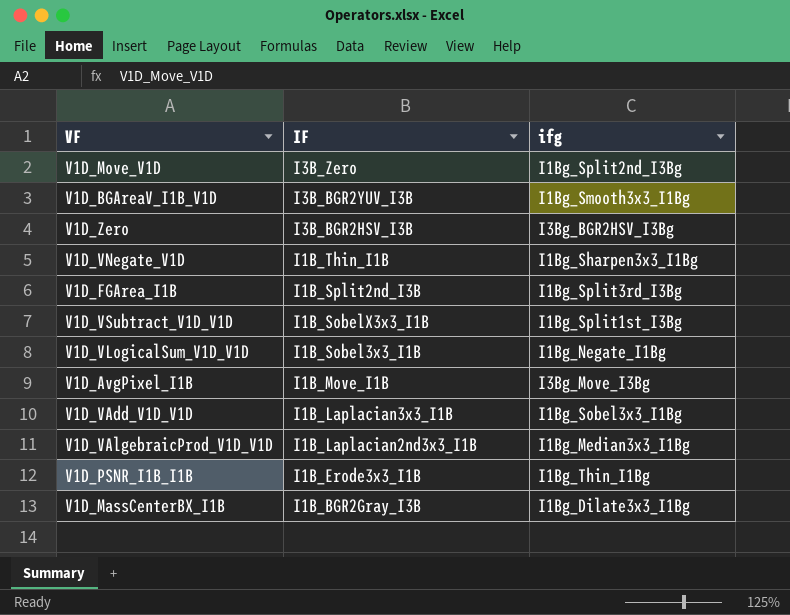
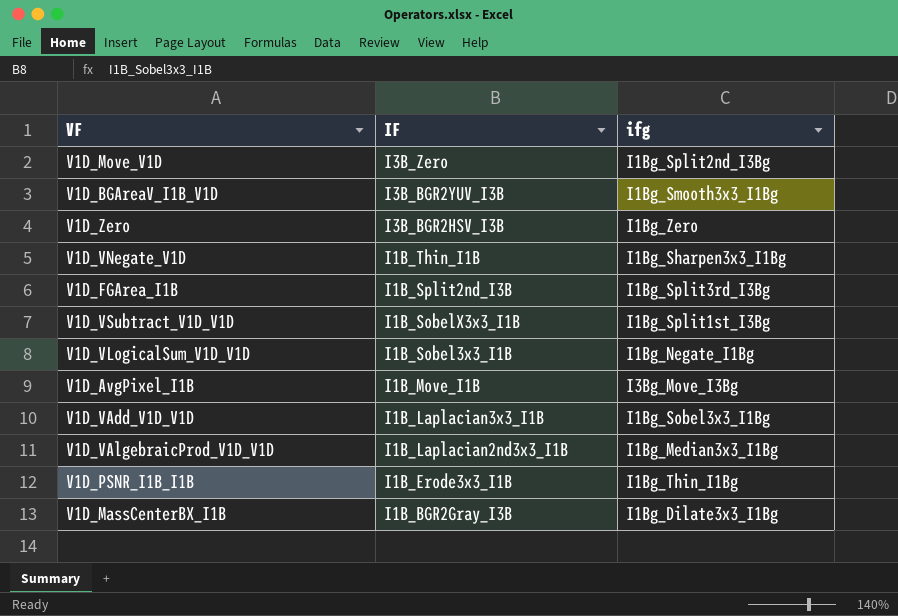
V1D_Zero | ifg: I3Bg_BGR2HSV_I3Bg -> I1Bg_Zero

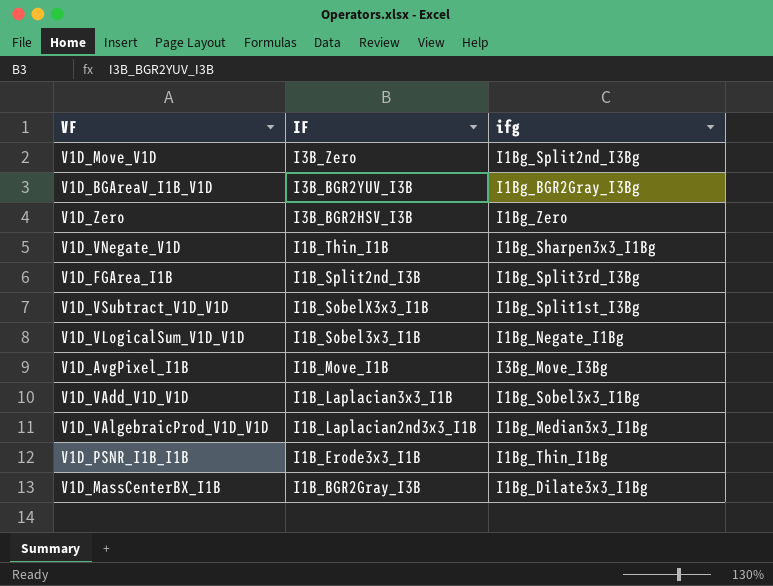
V1D_BGAreaV_I1B_V1D | ifg: I1Bg_Smooth3x3_I1Bg -> I1Bg_BGR2Gray_I3Bg

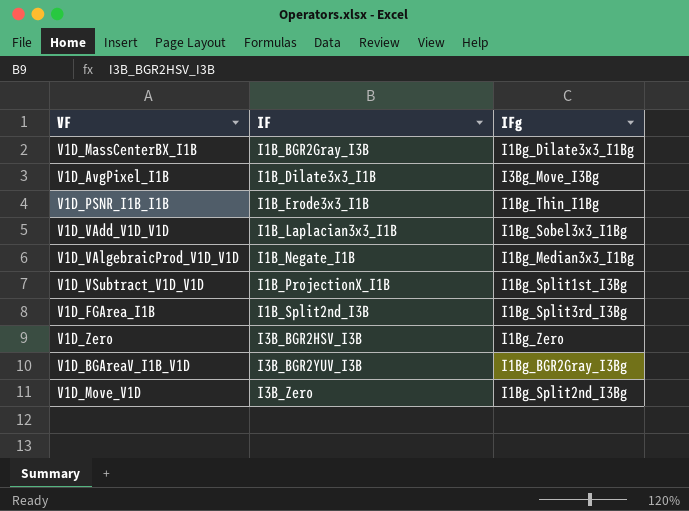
row order: IF descending -> IF ascending
column name: ifg -> IFg
row V1D_VNegate_V1D: I1B_Thin_I1B | I1Bg_Sharpen3x3_I1Bg -> none
row V1D_VLogicalSum_V1D_V1D: I1B_Sobel3x3_I1B | I1Bg_Negate_I1Bg -> none
V1D_AvgPixel_I1B | IF: I1B_Move_I1B -> I1B_Dilate3x3_I1B
V1D_VAlgebraicProd_V1D_V1D | IF: I1B_Laplacian2nd3x3_I1B -> I1B_Negate_I1B
V1D_VSubtract_V1D_V1D | IF: I1B_SobelX3x3_I1B -> I1B_ProjectionX_I1B

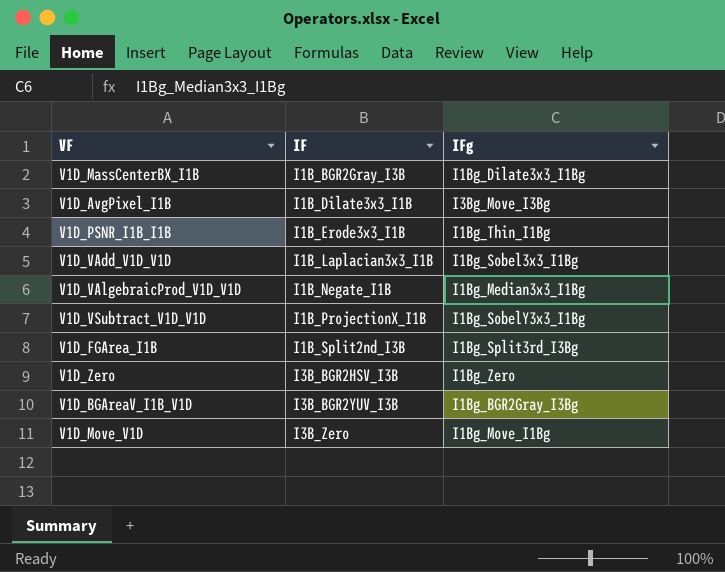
V1D_VSubtract_V1D_V1D | IFg: I1Bg_Split1st_I3Bg -> I1Bg_SobelY3x3_I1Bg
V1D_Move_V1D | IFg: I1Bg_Split2nd_I3Bg -> I1Bg_Move_I1Bg

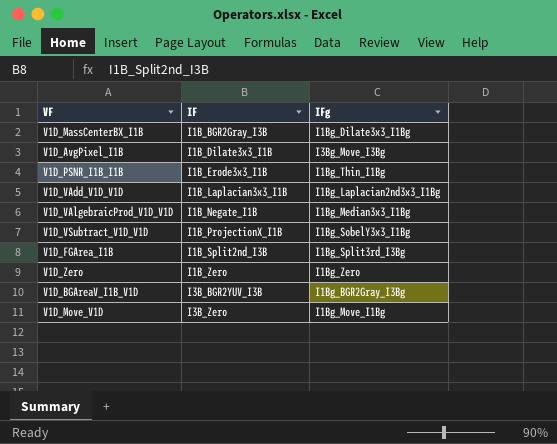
V1D_VAdd_V1D_V1D | IFg: I1Bg_Sobel3x3_I1Bg -> I1Bg_Laplacian2nd3x3_I1Bg
V1D_Zero | IF: I3B_BGR2HSV_I3B -> I1B_Zero

